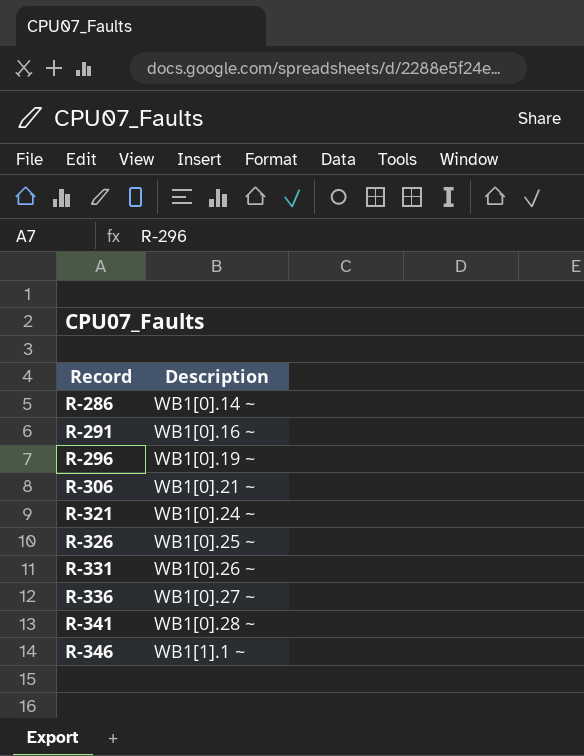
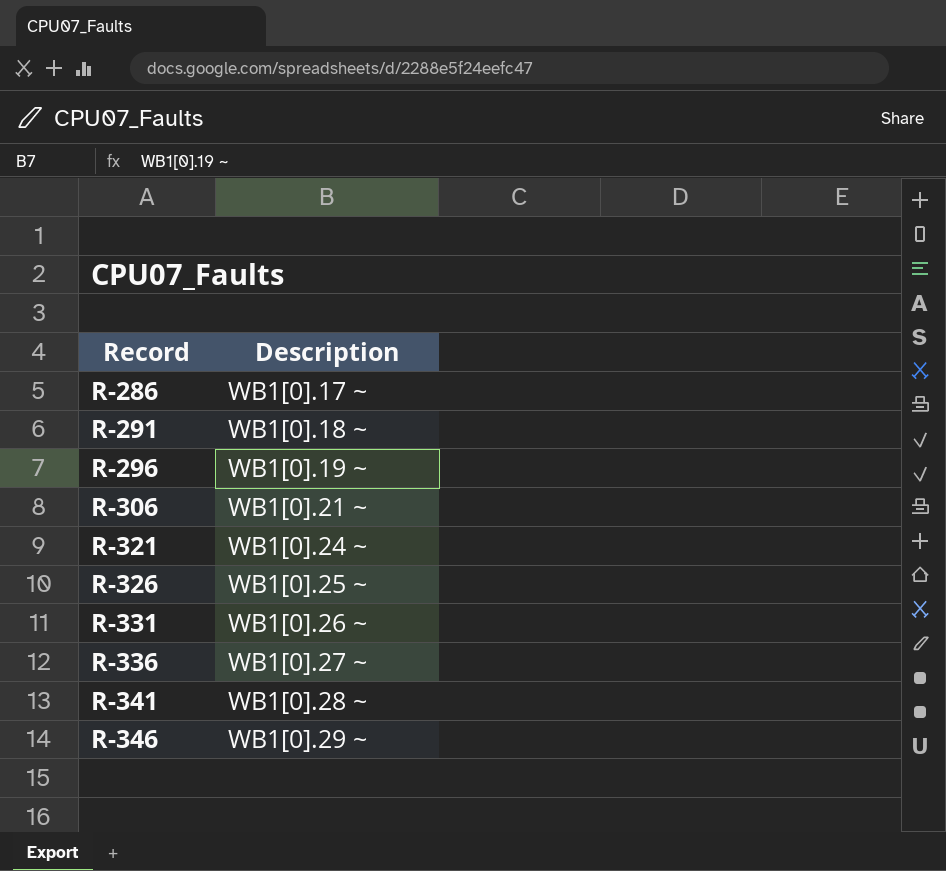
R-286 | Description: WB1[0].14 ~ -> WB1[0].17 ~
R-291 | Description: WB1[0].16 ~ -> WB1[0].18 ~
R-346 | Description: WB1[1].1 ~ -> WB1[0].29 ~

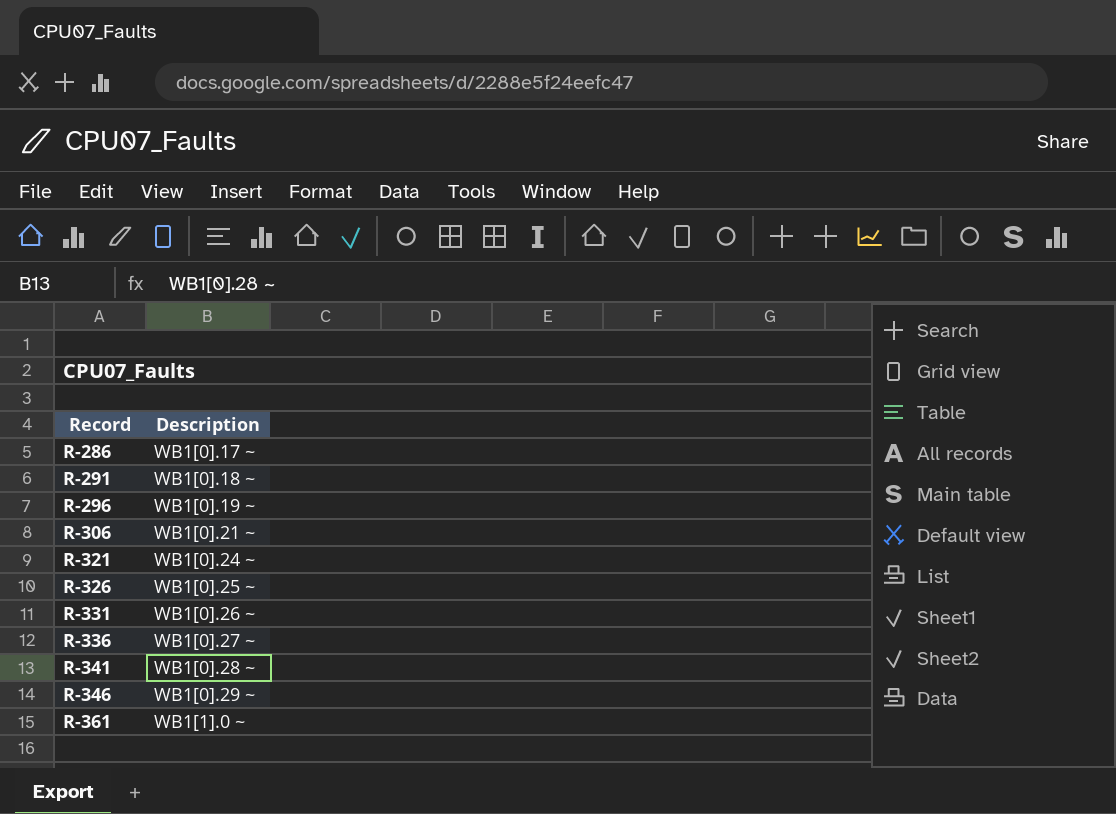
row R-361: none -> WB1[1].0 ~

